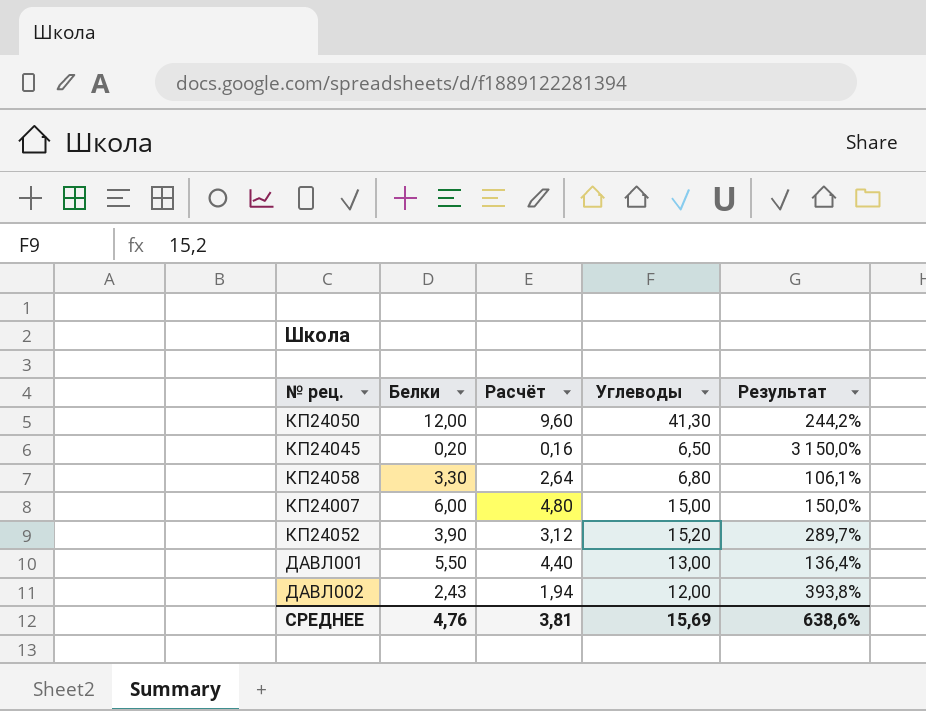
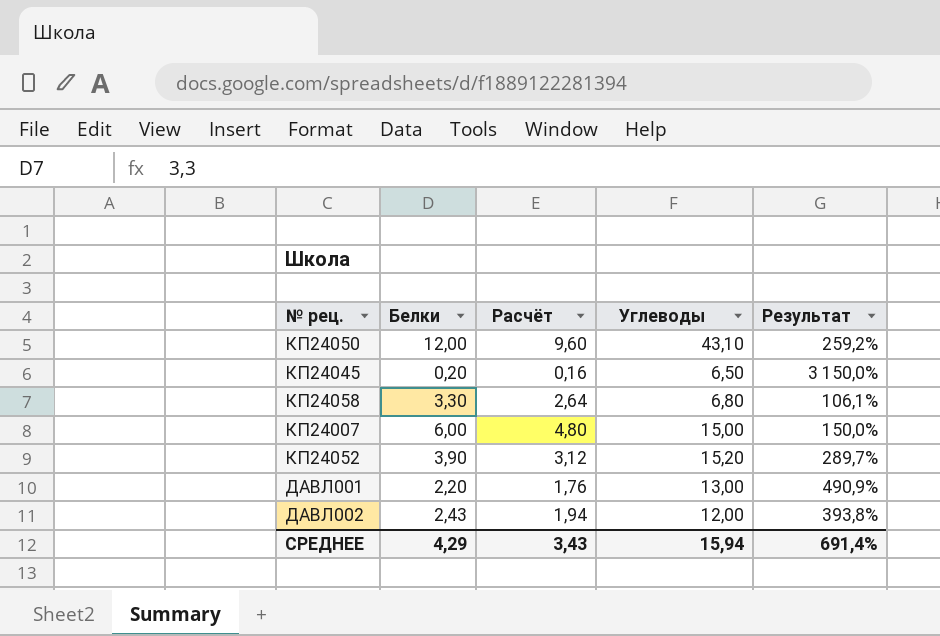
КП24050 | Углеводы: 41,30 -> 43,10
КП24050 | Результат: 244,2% -> 259,2%
ДАВЛ001 | Белки: 5,50 -> 2,20
ДАВЛ001 | Расчёт: 4,40 -> 1,76
ДАВЛ001 | Результат: 136,4% -> 490,9%
СРЕДНЕЕ | Белки: 4,76 -> 4,29
СРЕДНЕЕ | Расчёт: 3,81 -> 3,43
СРЕДНЕЕ | Углеводы: 15,69 -> 15,94
СРЕДНЕЕ | Результат: 638,6% -> 691,4%

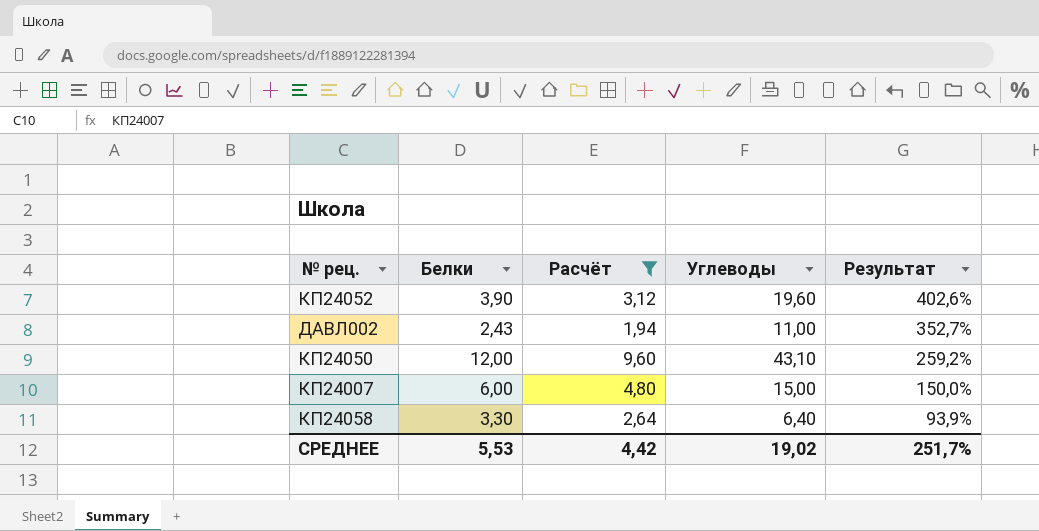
filter: none -> Расчёт >= 1,94
row order: none -> Результат descending
КП24052 | Углеводы: 15,20 -> 19,60
КП24052 | Результат: 289,7% -> 402,6%
ДАВЛ002 | Углеводы: 12,00 -> 11,00
ДАВЛ002 | Результат: 393,8% -> 352,7%
КП24058 | Углеводы: 6,80 -> 6,40
КП24058 | Результат: 106,1% -> 93,9%
СРЕДНЕЕ | Белки: 4,29 -> 5,53
СРЕДНЕЕ | Расчёт: 3,43 -> 4,42
СРЕДНЕЕ | Углеводы: 15,94 -> 19,02
СРЕДНЕЕ | Результат: 691,4% -> 251,7%

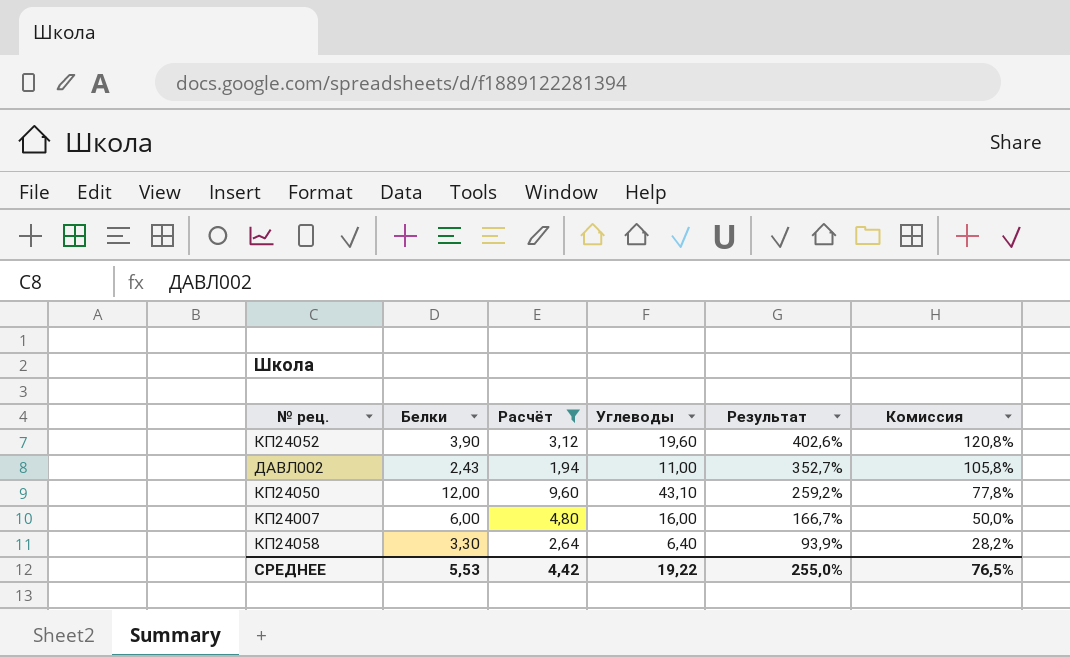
column Комиссия | formula: none -> [Результат] * 0,3
КП24007 | Углеводы: 15,00 -> 16,00
КП24007 | Результат: 150,0% -> 166,7%
СРЕДНЕЕ | Углеводы: 19,02 -> 19,22
СРЕДНЕЕ | Результат: 251,7% -> 255,0%

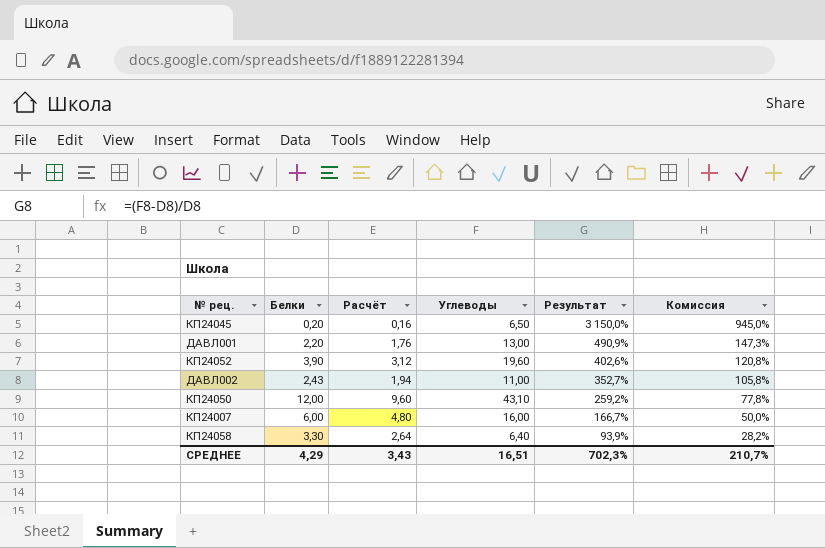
filter: Расчёт >= 1,94 -> none
СРЕДНЕЕ | Белки: 5,53 -> 4,29
СРЕДНЕЕ | Расчёт: 4,42 -> 3,43
СРЕДНЕЕ | Углеводы: 19,22 -> 16,51
СРЕДНЕЕ | Результат: 255,0% -> 702,3%
СРЕДНЕЕ | Комиссия: 76,5% -> 210,7%

